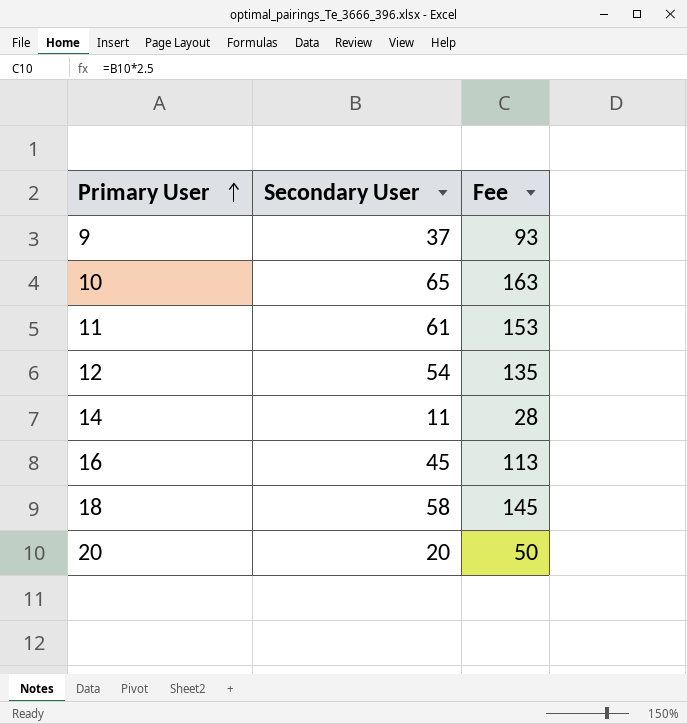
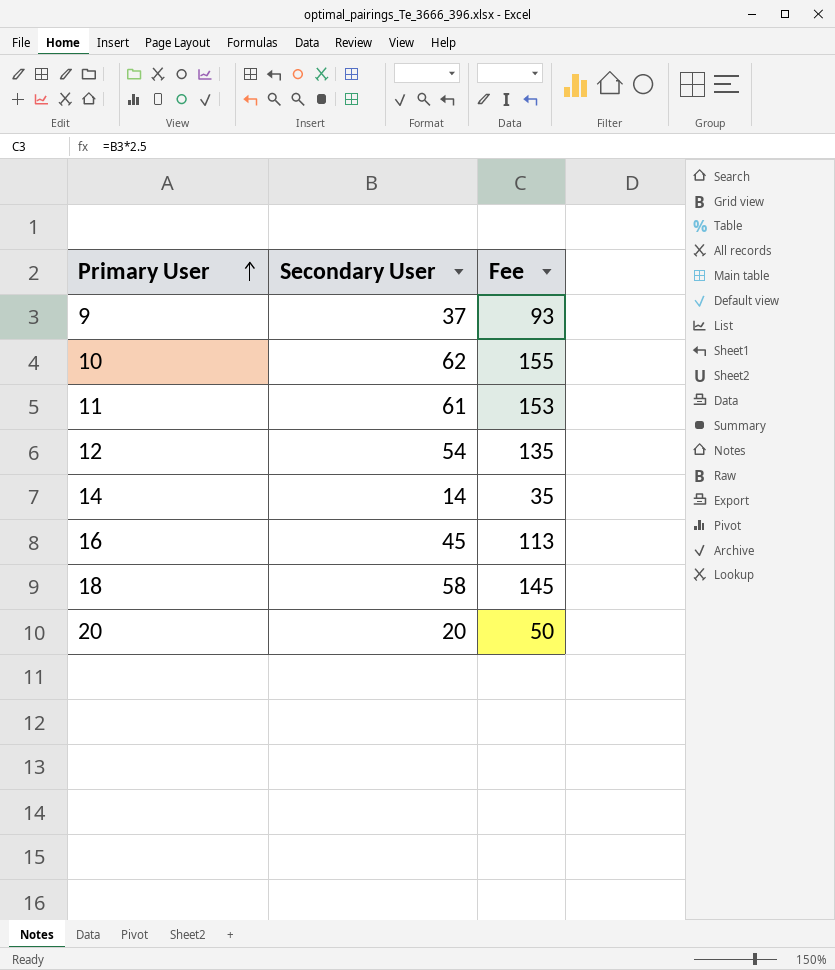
10 | Secondary User: 65 -> 62
10 | Fee: 163 -> 155
14 | Secondary User: 11 -> 14
14 | Fee: 28 -> 35

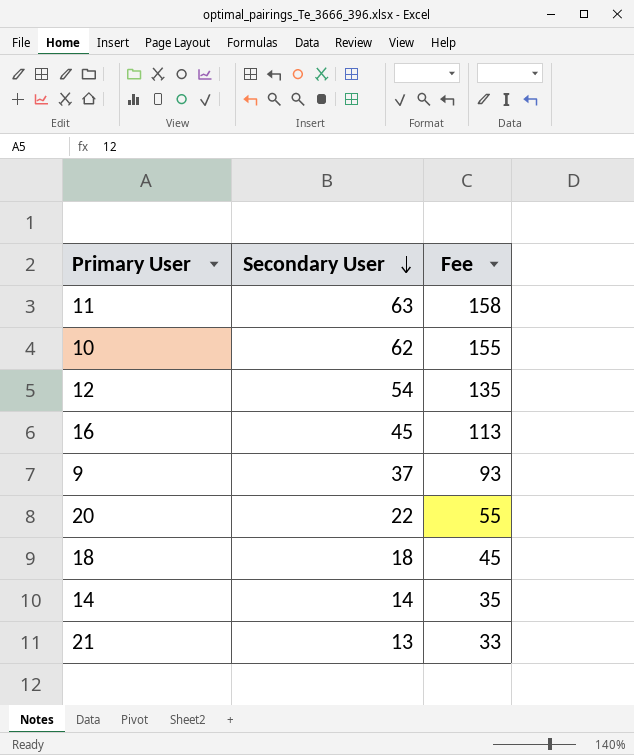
row order: Primary User ascending -> Secondary User descending
11 | Secondary User: 61 -> 63
11 | Fee: 153 -> 158
20 | Secondary User: 20 -> 22
20 | Fee: 50 -> 55
18 | Secondary User: 58 -> 18
18 | Fee: 145 -> 45
row 21: none -> 13 | 33

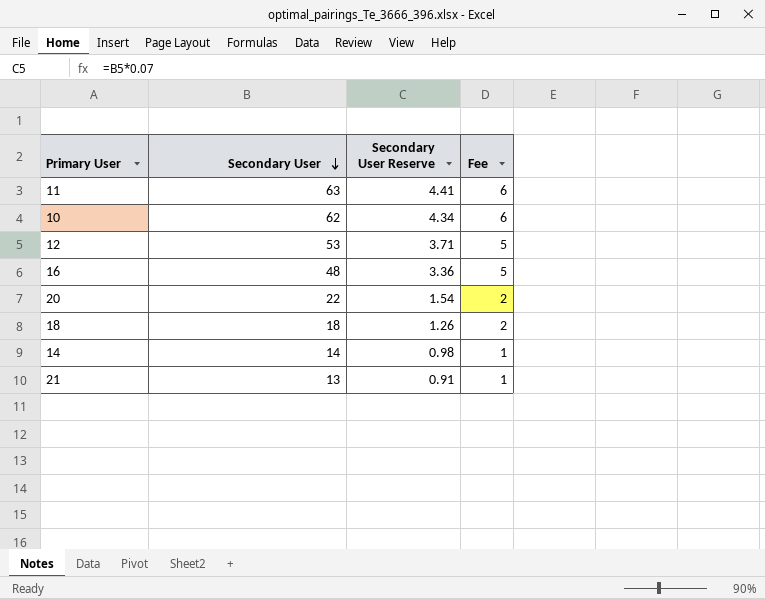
column Secondary User Reserve | formula: none -> [Secondary User] * 0.07
column Fee | formula: [Secondary User] * 2.5 -> [Secondary User] * 0.1
row 9: 37 | 93 -> none
12 | Secondary User: 54 -> 53
16 | Secondary User: 45 -> 48

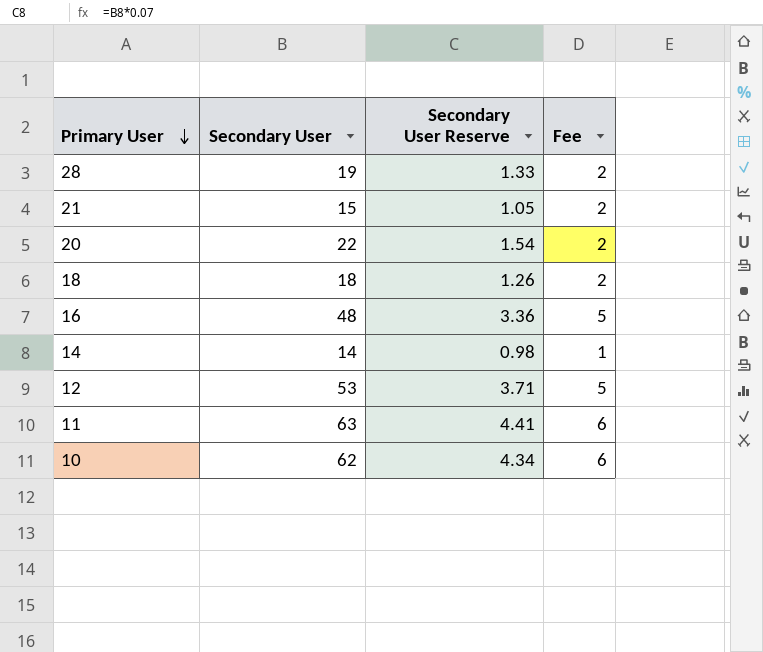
row order: Secondary User descending -> Primary User descending
row 28: none -> 19 | 1.33 | 2
21 | Secondary User: 13 -> 15
21 | Secondary User Reserve: 0.91 -> 1.05
21 | Fee: 1 -> 2

